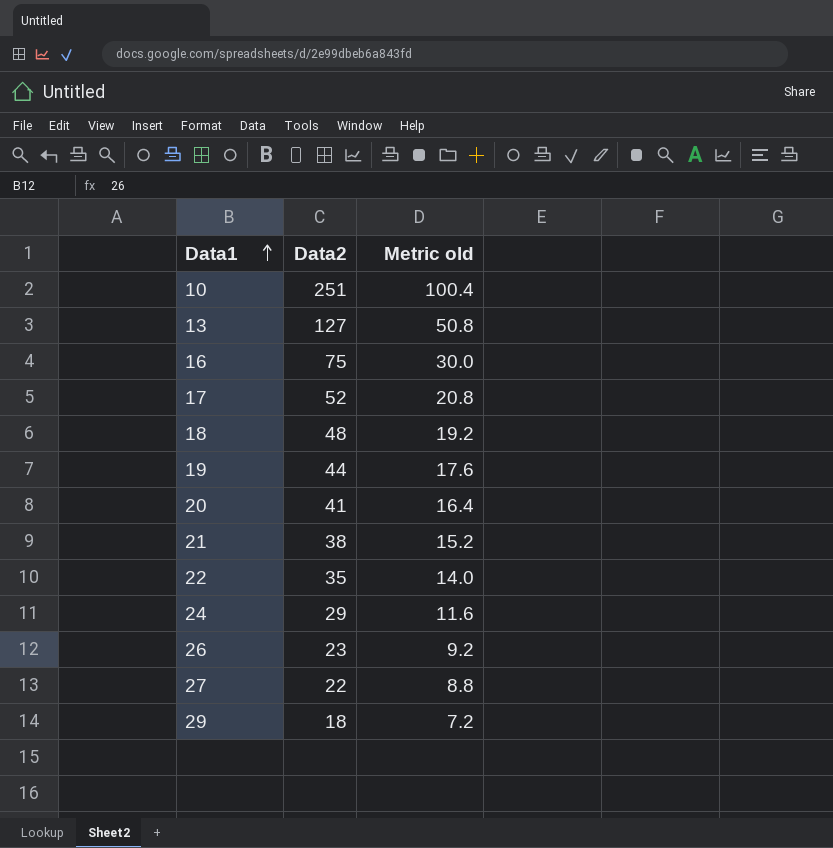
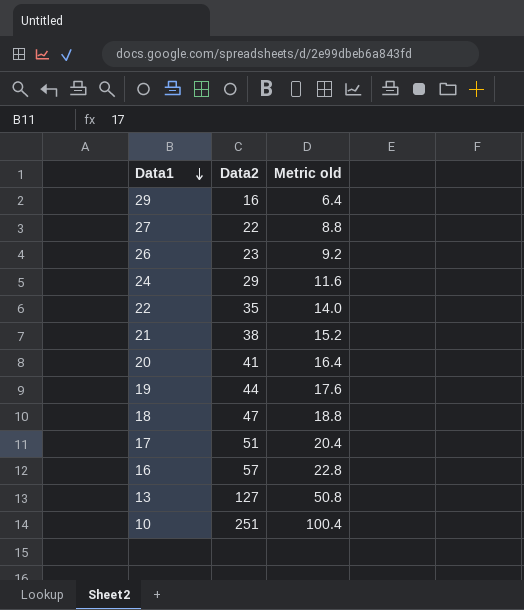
row order: Data1 ascending -> Data1 descending
29 | Data2: 18 -> 16
29 | Metric old: 7.2 -> 6.4
18 | Data2: 48 -> 47
18 | Metric old: 19.2 -> 18.8
17 | Data2: 52 -> 51
17 | Metric old: 20.8 -> 20.4
16 | Data2: 75 -> 57
16 | Metric old: 30.0 -> 22.8

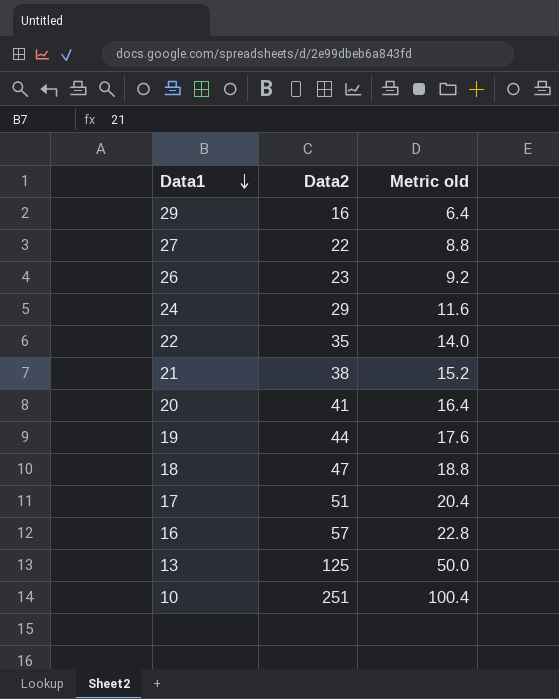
13 | Data2: 127 -> 125
13 | Metric old: 50.8 -> 50.0

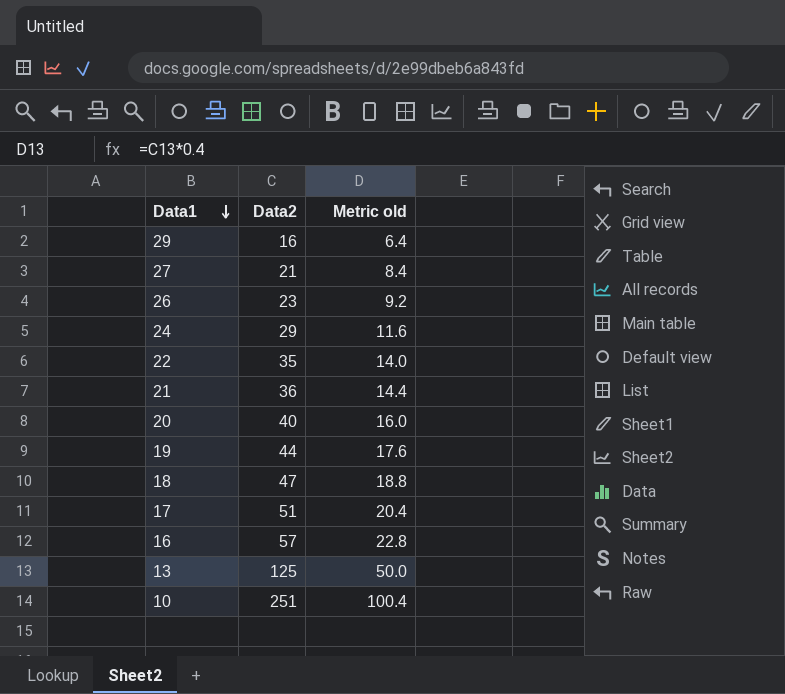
27 | Data2: 22 -> 21
27 | Metric old: 8.8 -> 8.4
21 | Data2: 38 -> 36
21 | Metric old: 15.2 -> 14.4
20 | Data2: 41 -> 40
20 | Metric old: 16.4 -> 16.0

